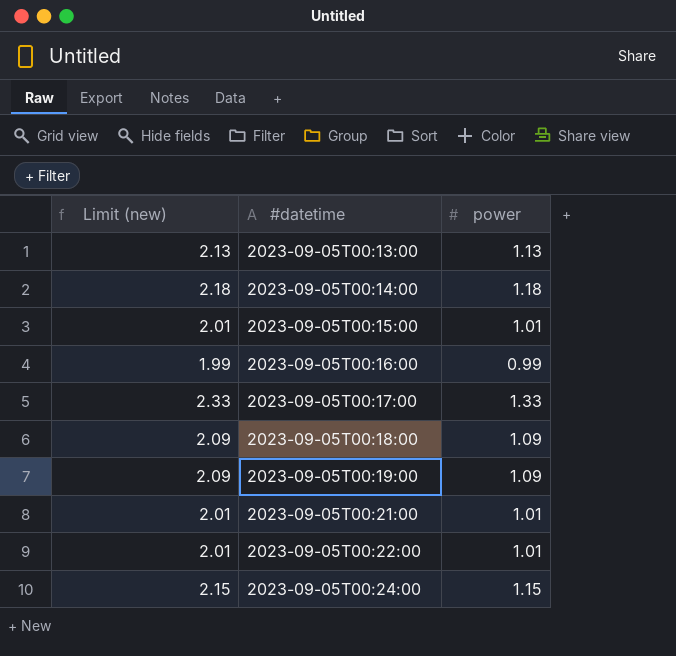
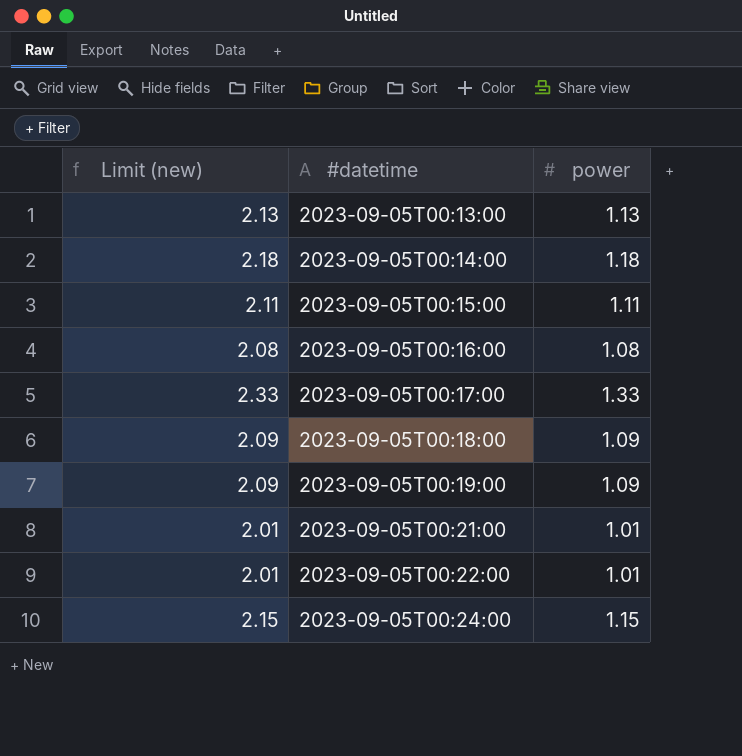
2023-09-05T00:15:00 | Limit (new): 2.01 -> 2.11
2023-09-05T00:15:00 | power: 1.01 -> 1.11
2023-09-05T00:16:00 | Limit (new): 1.99 -> 2.08
2023-09-05T00:16:00 | power: 0.99 -> 1.08

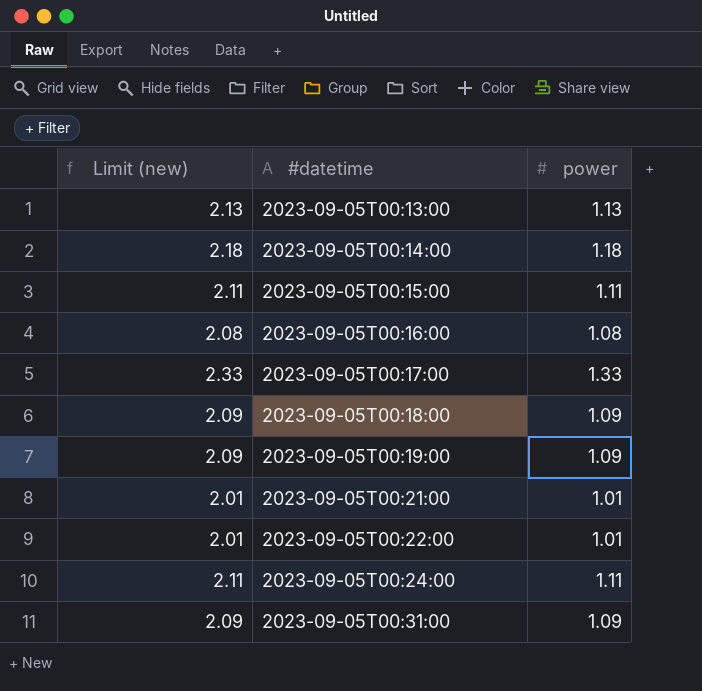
2023-09-05T00:24:00 | Limit (new): 2.15 -> 2.11
2023-09-05T00:24:00 | power: 1.15 -> 1.11
row 2023-09-05T00:31:00: none -> 2.09 | 1.09

